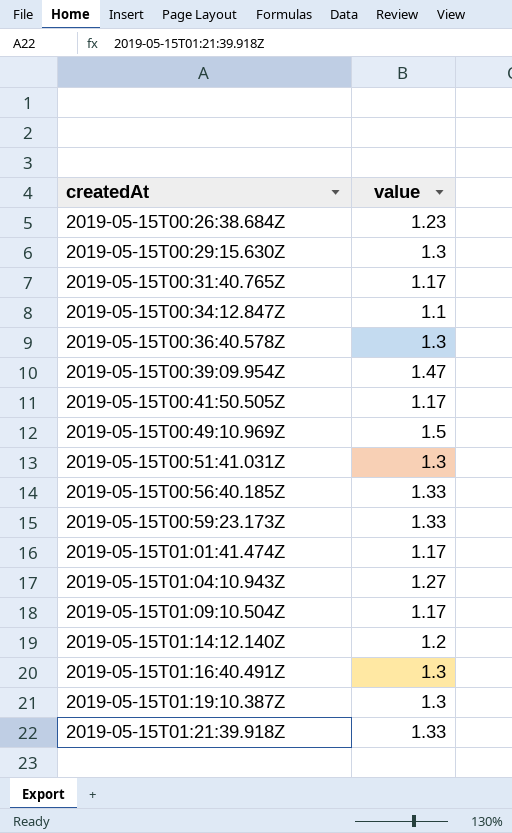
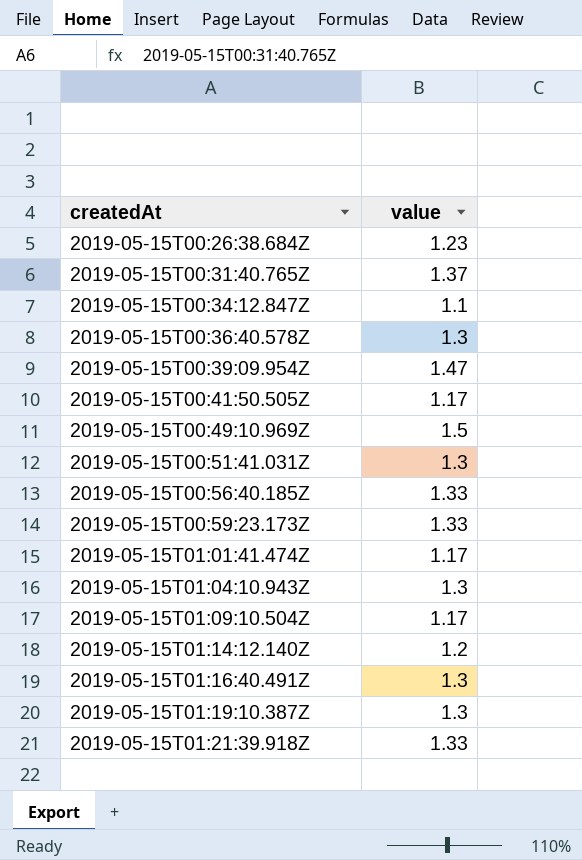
row 2019-05-15T00:29:15.630Z: 1.3 -> none
2019-05-15T00:31:40.765Z | value: 1.17 -> 1.37
2019-05-15T01:04:10.943Z | value: 1.27 -> 1.3

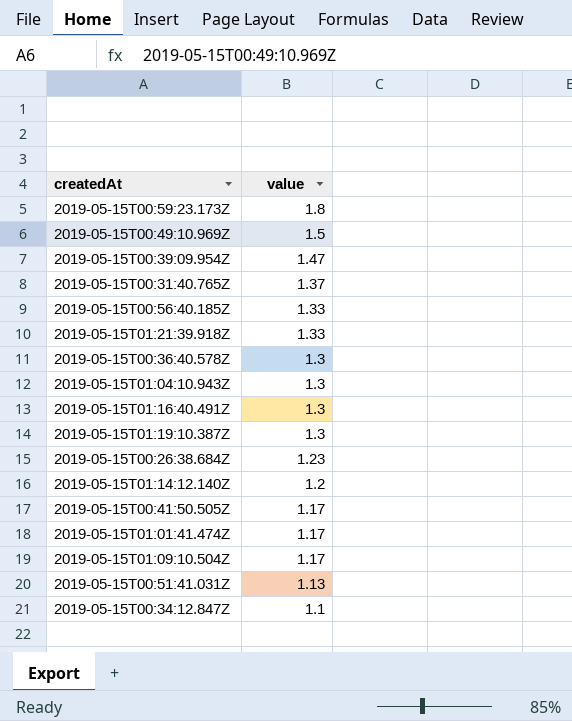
row order: createdAt ascending -> value descending
2019-05-15T00:59:23.173Z | value: 1.33 -> 1.8
2019-05-15T00:51:41.031Z | value: 1.3 -> 1.13

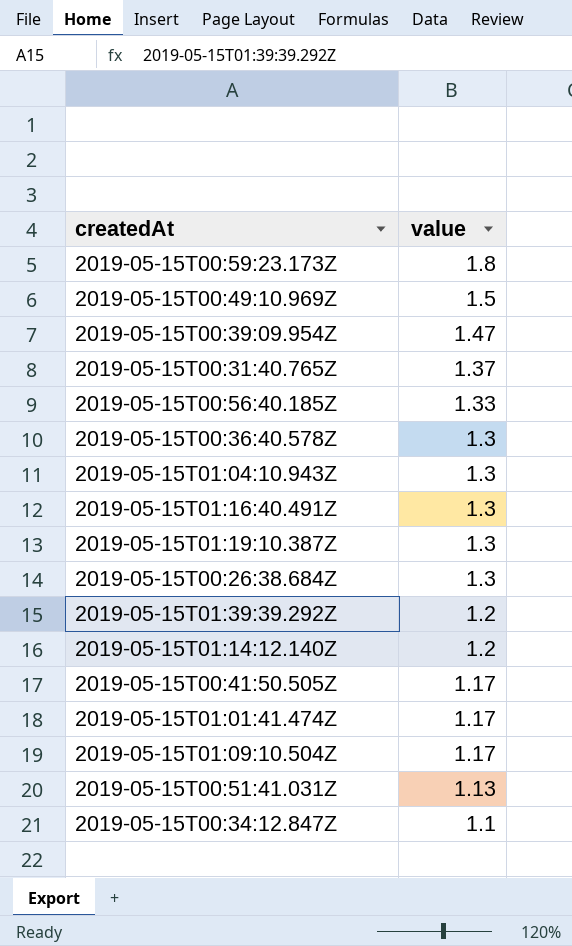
row 2019-05-15T01:21:39.918Z: 1.33 -> none
2019-05-15T00:26:38.684Z | value: 1.23 -> 1.3
row 2019-05-15T01:39:39.292Z: none -> 1.2

